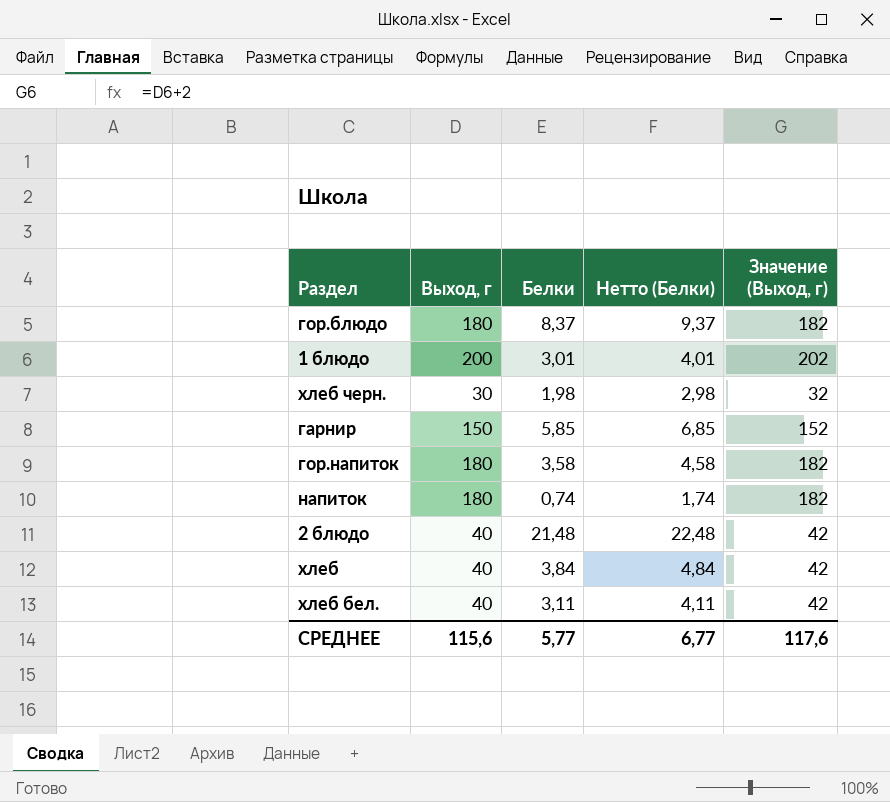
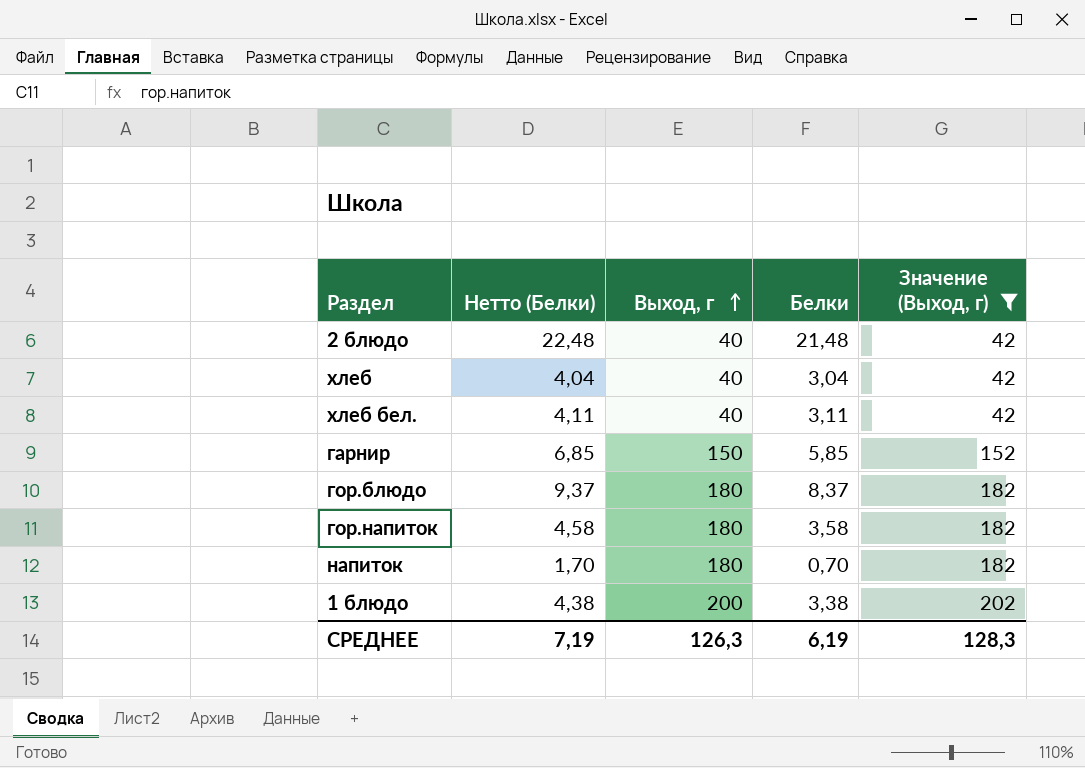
filter: none -> Значение (Выход, г) != 32
row order: none -> Выход, г ascending
column Нетто (Белки) | position: 4 -> 2
хлеб | Нетто (Белки): 4,84 -> 4,04
хлеб | Белки: 3,84 -> 3,04
напиток | Нетто (Белки): 1,74 -> 1,70
напиток | Белки: 0,74 -> 0,70
1 блюдо | Нетто (Белки): 4,01 -> 4,38
1 блюдо | Белки: 3,01 -> 3,38
СРЕДНЕЕ | Нетто (Белки): 6,77 -> 7,19
СРЕДНЕЕ | Выход, г: 115,6 -> 126,3
СРЕДНЕЕ | Белки: 5,77 -> 6,19
СРЕДНЕЕ | Значение (Выход, г): 117,6 -> 128,3

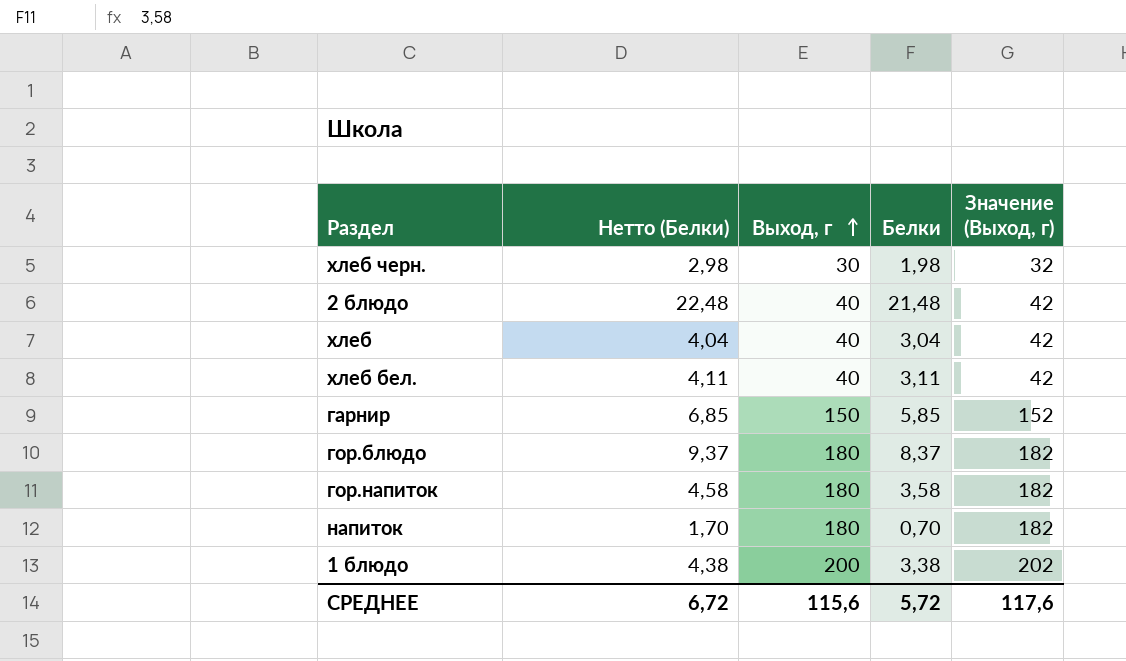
filter: Значение (Выход, г) != 32 -> none
СРЕДНЕЕ | Нетто (Белки): 7,19 -> 6,72
СРЕДНЕЕ | Выход, г: 126,3 -> 115,6
СРЕДНЕЕ | Белки: 6,19 -> 5,72
СРЕДНЕЕ | Значение (Выход, г): 128,3 -> 117,6

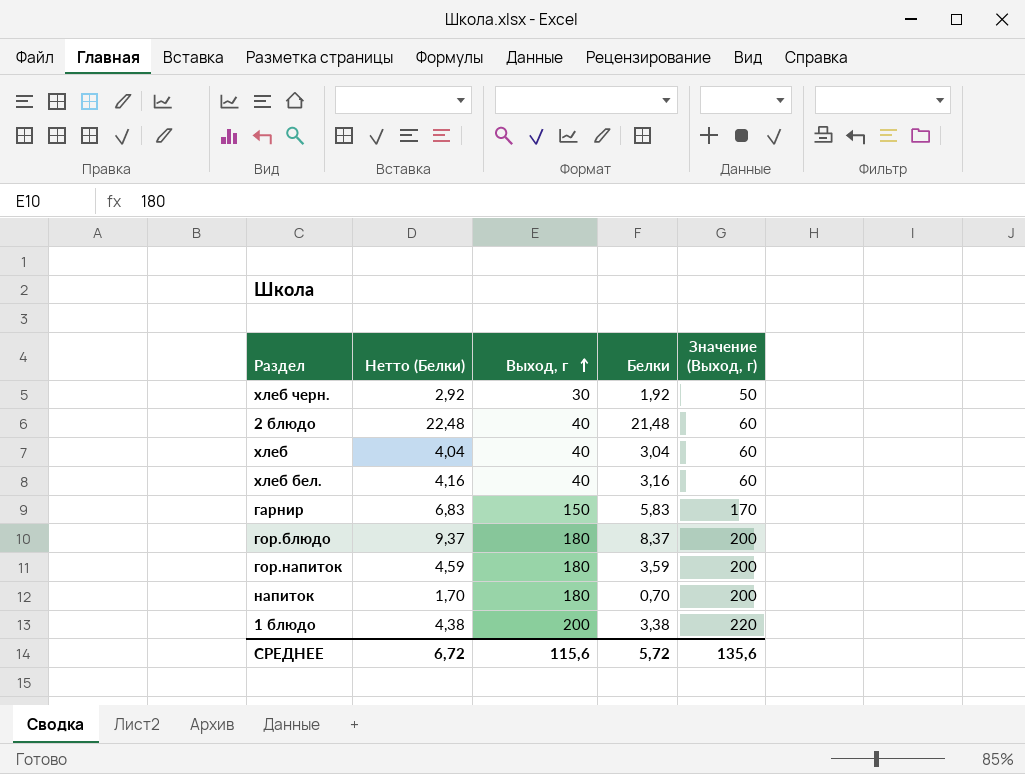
column Значение (Выход, г) | formula: [Выход, г] + 2 -> [Выход, г] + 20
хлеб черн. | Нетто (Белки): 2,98 -> 2,92
хлеб черн. | Белки: 1,98 -> 1,92
хлеб бел. | Нетто (Белки): 4,11 -> 4,16
хлеб бел. | Белки: 3,11 -> 3,16
гарнир | Нетто (Белки): 6,85 -> 6,83
гарнир | Белки: 5,85 -> 5,83
гор.напиток | Нетто (Белки): 4,58 -> 4,59
гор.напиток | Белки: 3,58 -> 3,59
СРЕДНЕЕ | Значение (Выход, г): 117,6 -> 135,6

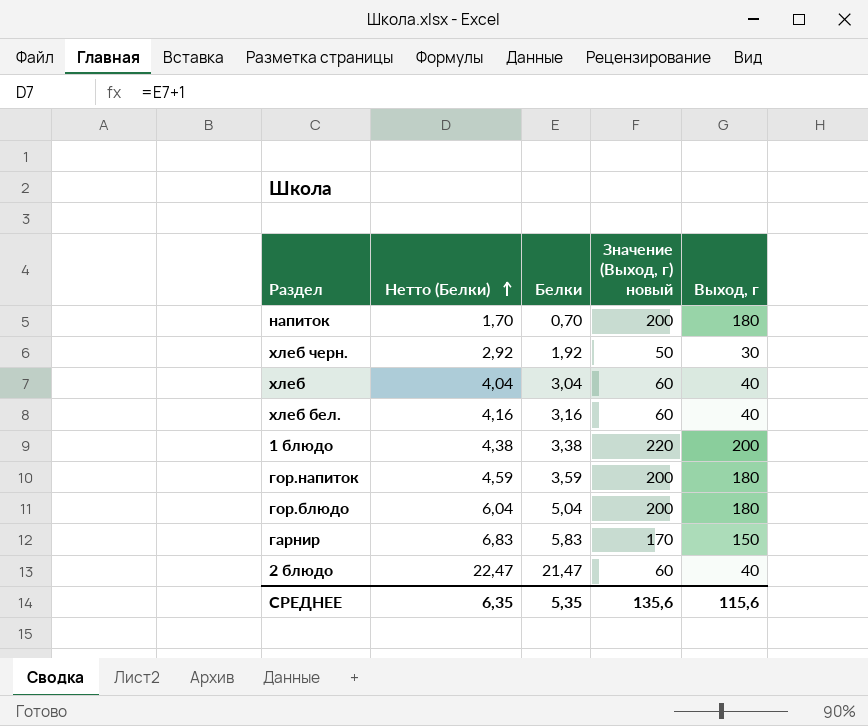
row order: Выход, г ascending -> Нетто (Белки) ascending
column name: Значение (Выход, г) -> Значение (Выход, г) новый
column Выход, г | position: 3 -> 5
гор.блюдо | Нетто (Белки): 9,37 -> 6,04
гор.блюдо | Белки: 8,37 -> 5,04
2 блюдо | Нетто (Белки): 22,48 -> 22,47
2 блюдо | Белки: 21,48 -> 21,47
СРЕДНЕЕ | Нетто (Белки): 6,72 -> 6,35
СРЕДНЕЕ | Белки: 5,72 -> 5,35

